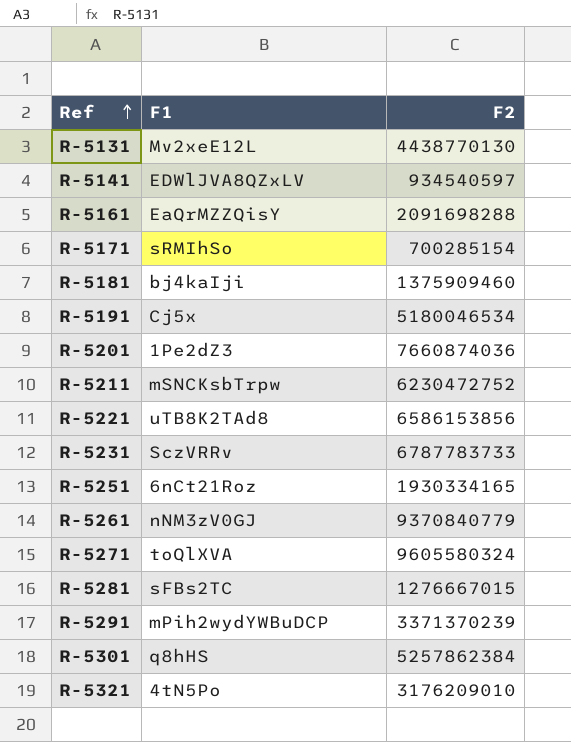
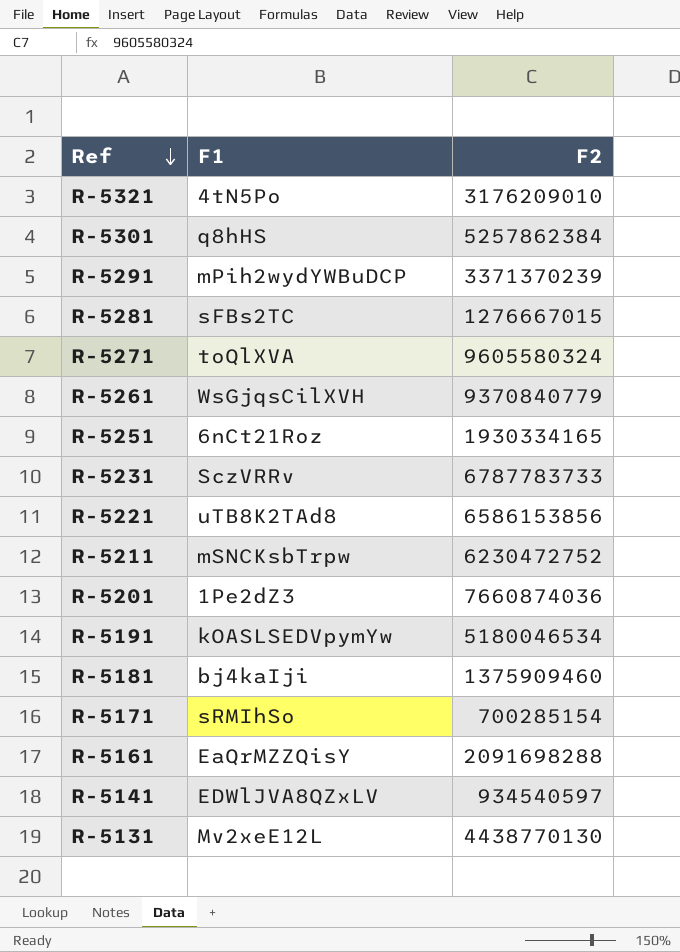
row order: Ref ascending -> Ref descending
R-5261 | F1: nNM3zV0GJ -> WsGjqsCilXVH
R-5191 | F1: Cj5x -> kOASLSEDVpymYw

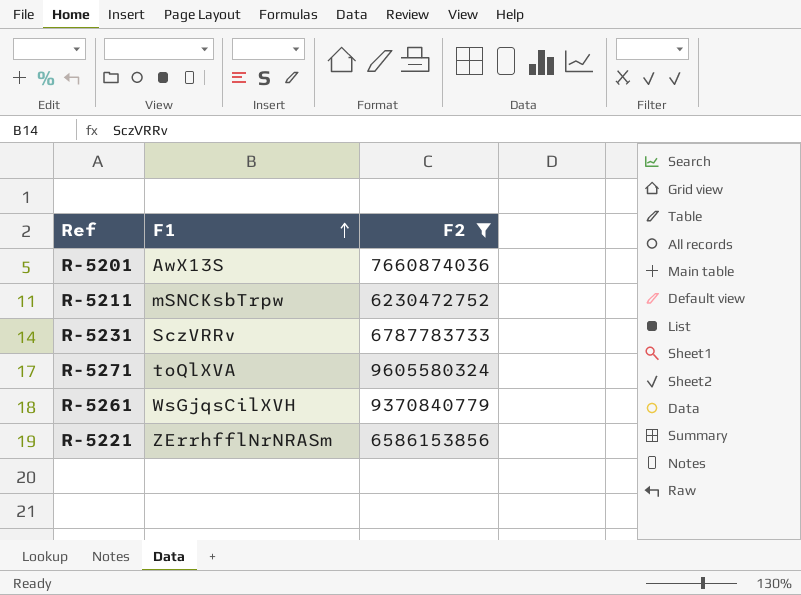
filter: none -> F2 >= 6230472752
row order: Ref descending -> F1 ascending
R-5201 | F1: 1Pe2dZ3 -> AwX13S
R-5221 | F1: uTB8K2TAd8 -> ZErrhfflNrNRASm

